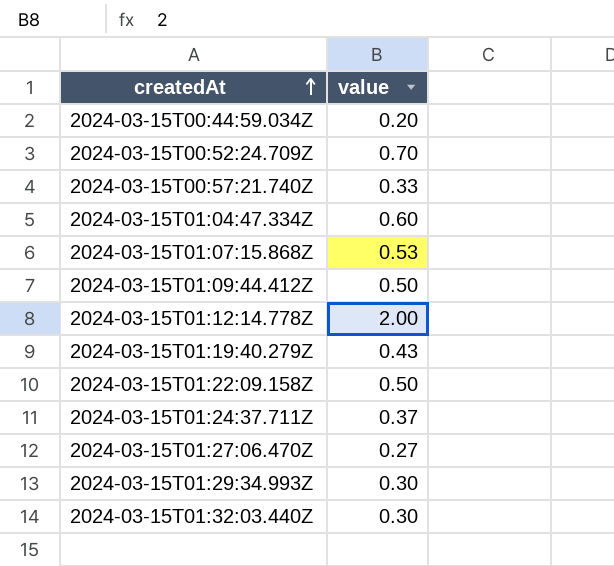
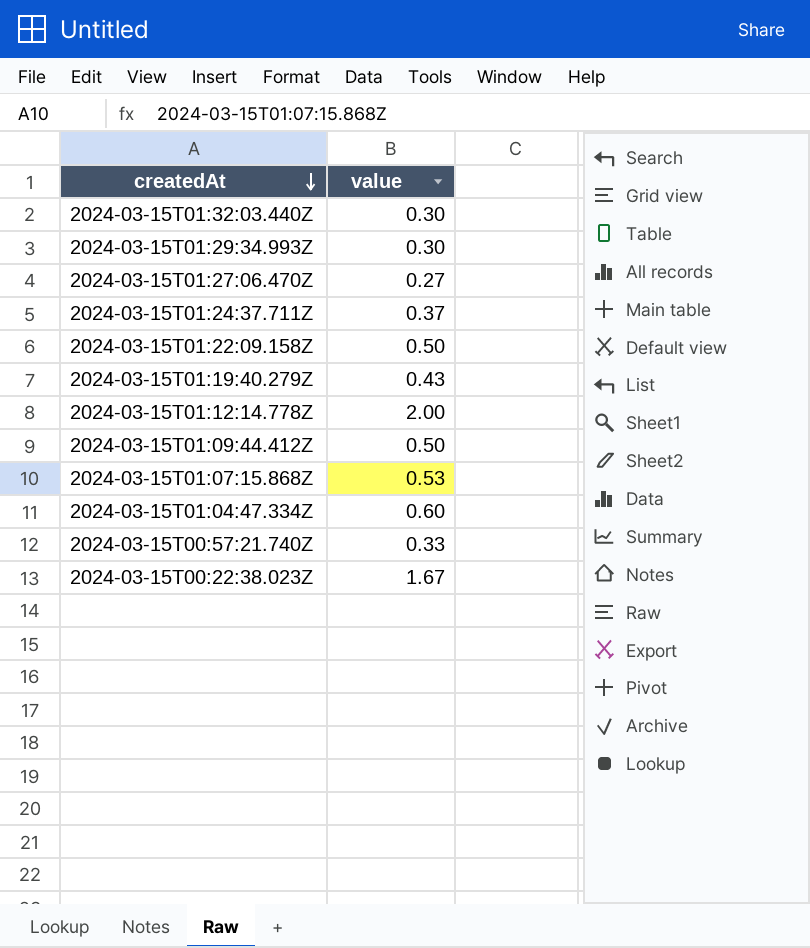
row order: createdAt ascending -> createdAt descending
row 2024-03-15T00:44:59.034Z: 0.20 -> none
row 2024-03-15T00:52:24.709Z: 0.70 -> none
row 2024-03-15T00:22:38.023Z: none -> 1.67

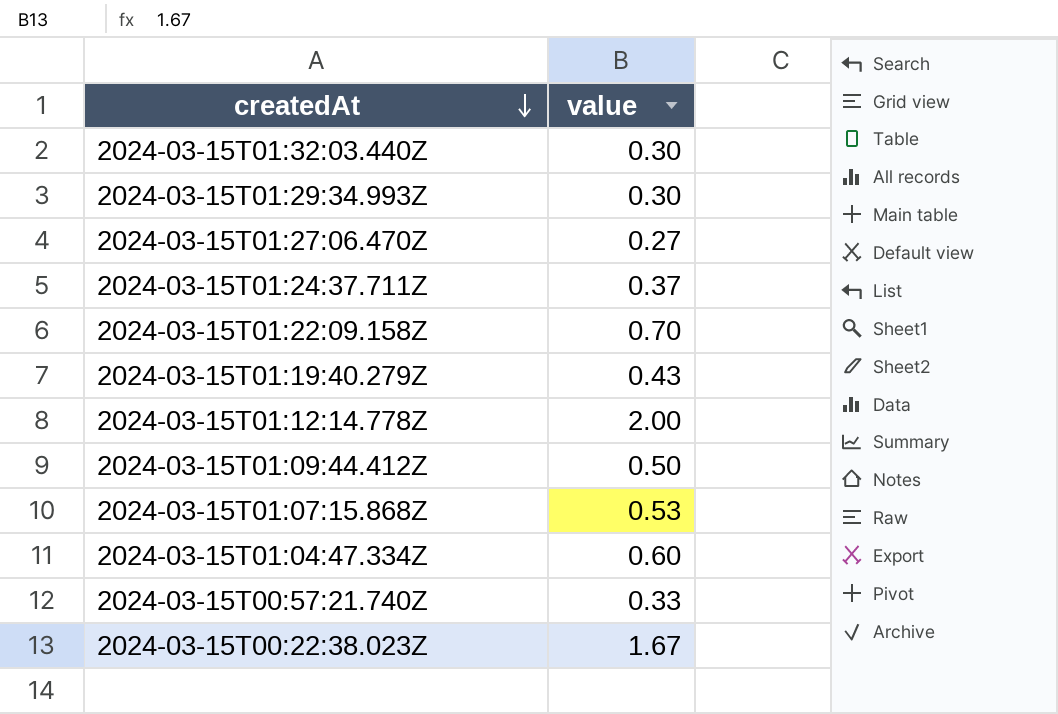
2024-03-15T01:22:09.158Z | value: 0.50 -> 0.70

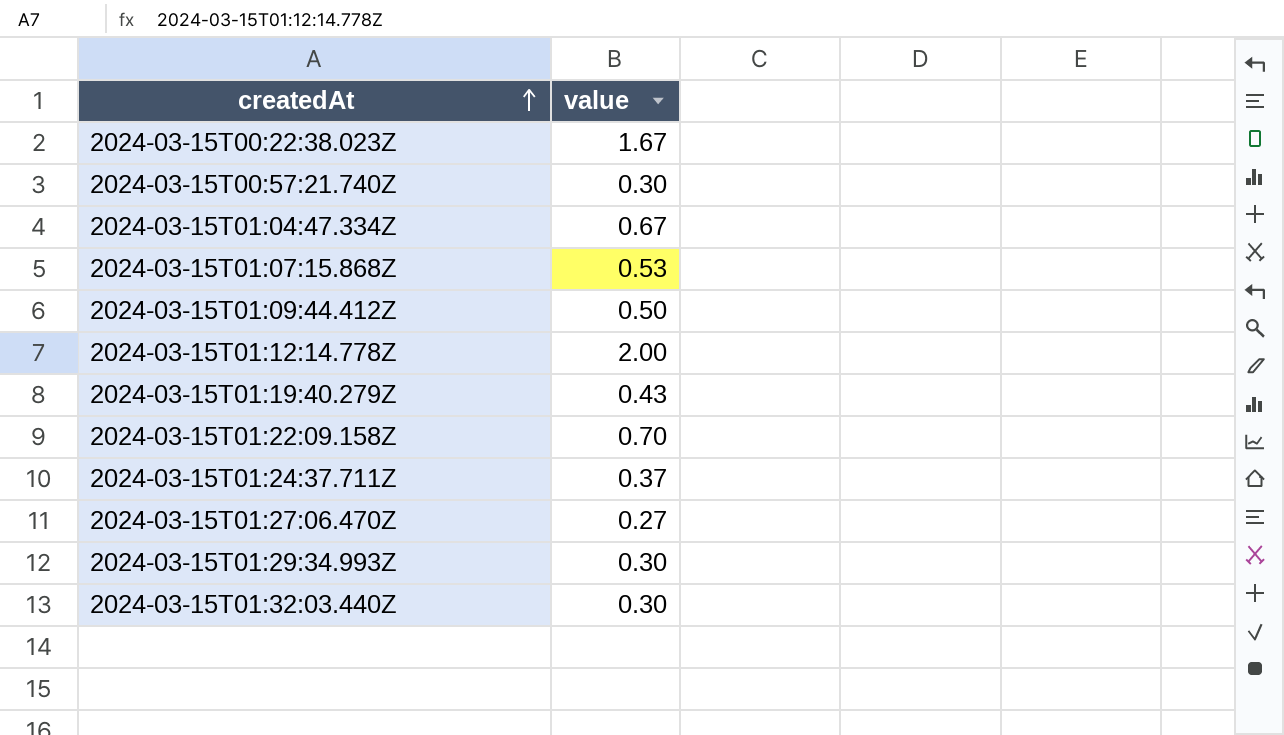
row order: createdAt descending -> createdAt ascending
2024-03-15T00:57:21.740Z | value: 0.33 -> 0.30
2024-03-15T01:04:47.334Z | value: 0.60 -> 0.67

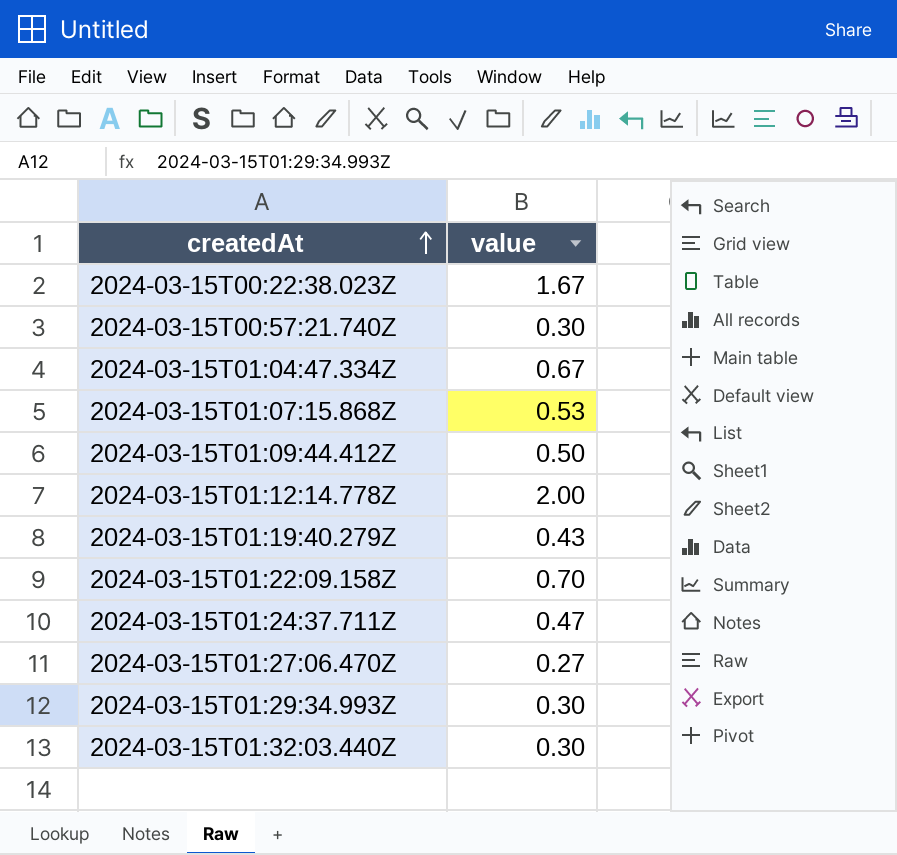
2024-03-15T01:24:37.711Z | value: 0.37 -> 0.47

